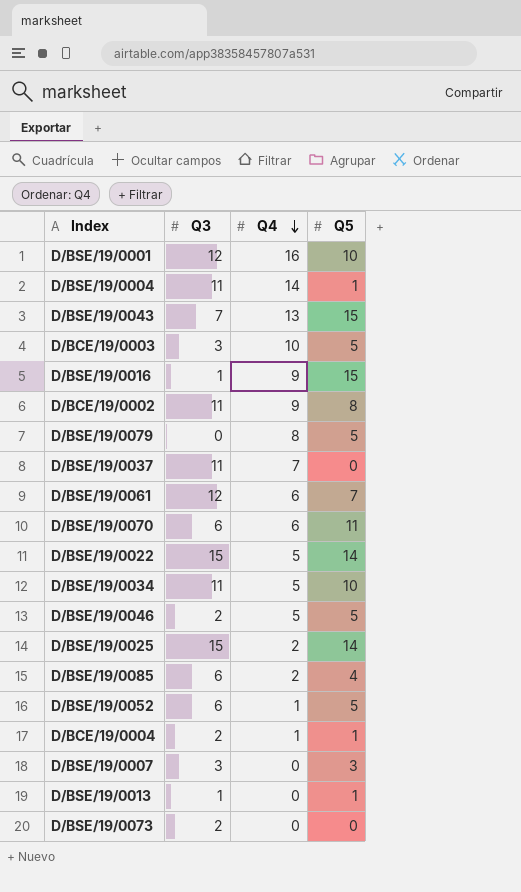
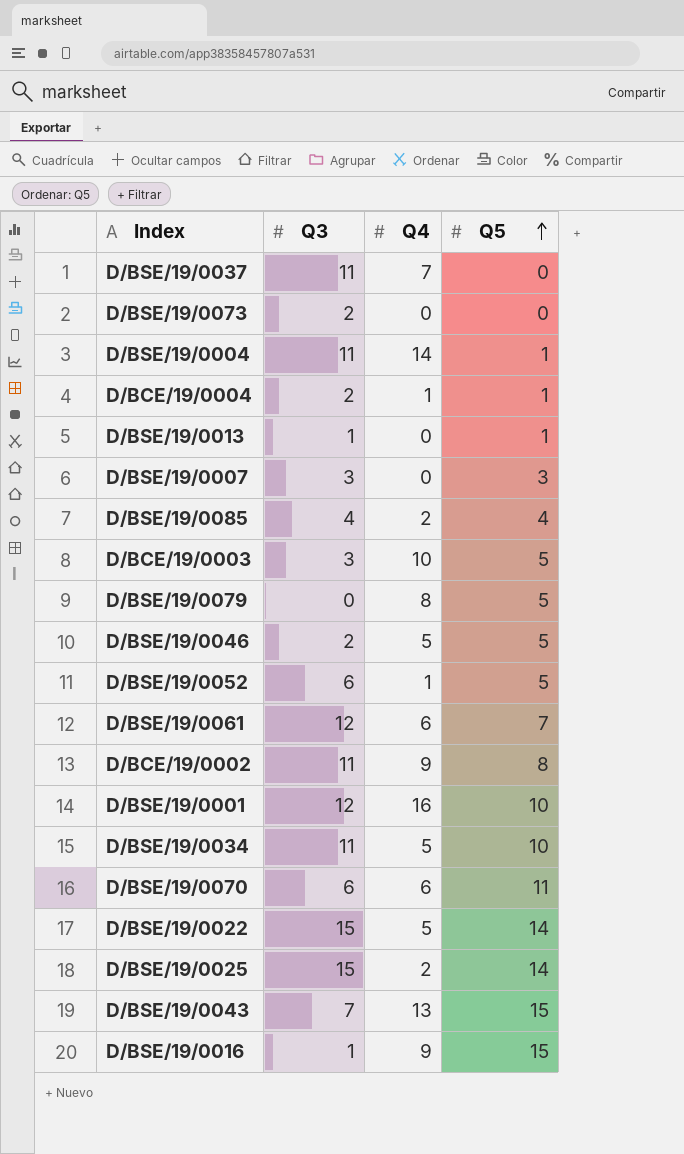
row order: Q4 descending -> Q5 ascending
D/BSE/19/0085 | Q3: 6 -> 4

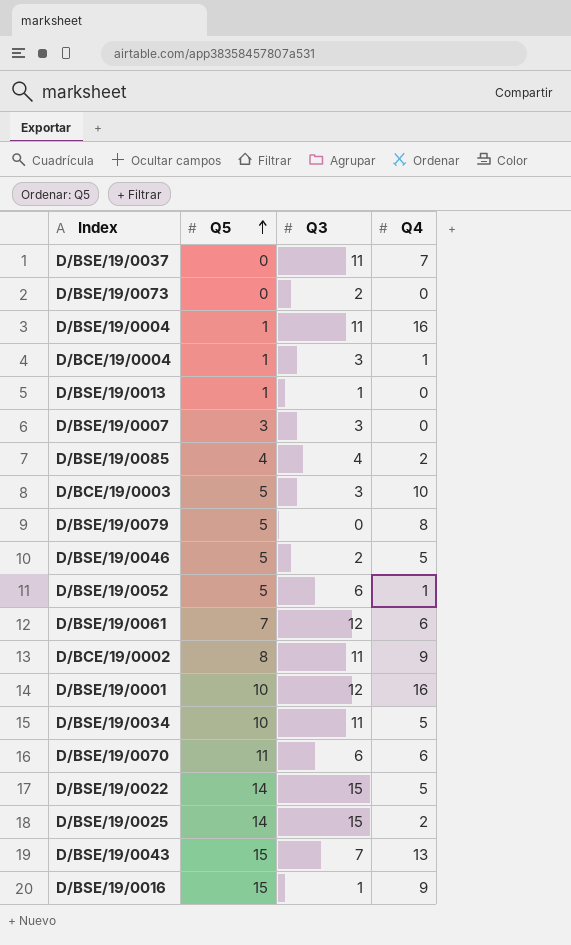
column Q5 | position: 4 -> 2
D/BSE/19/0004 | Q4: 14 -> 16
D/BCE/19/0004 | Q3: 2 -> 3

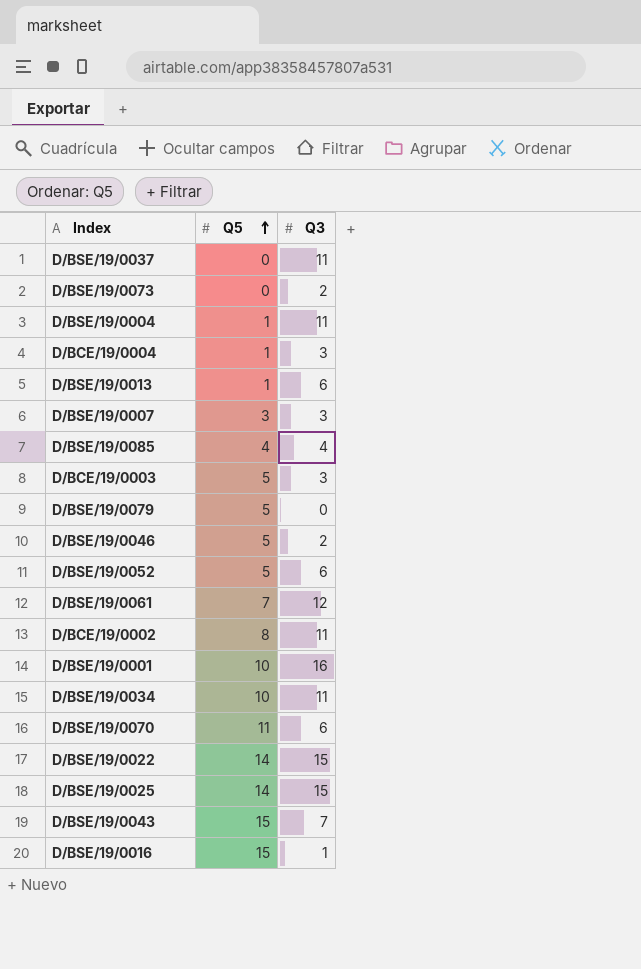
column Q4 | position: 4 -> none
D/BSE/19/0013 | Q3: 1 -> 6
D/BSE/19/0001 | Q3: 12 -> 16

